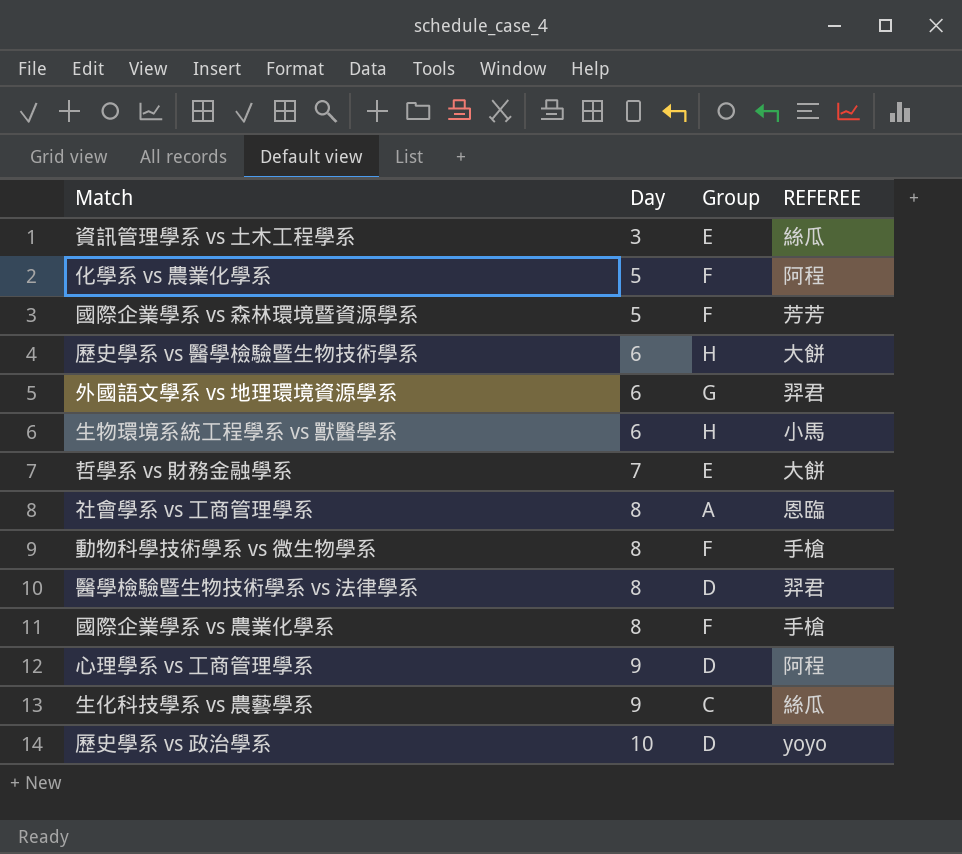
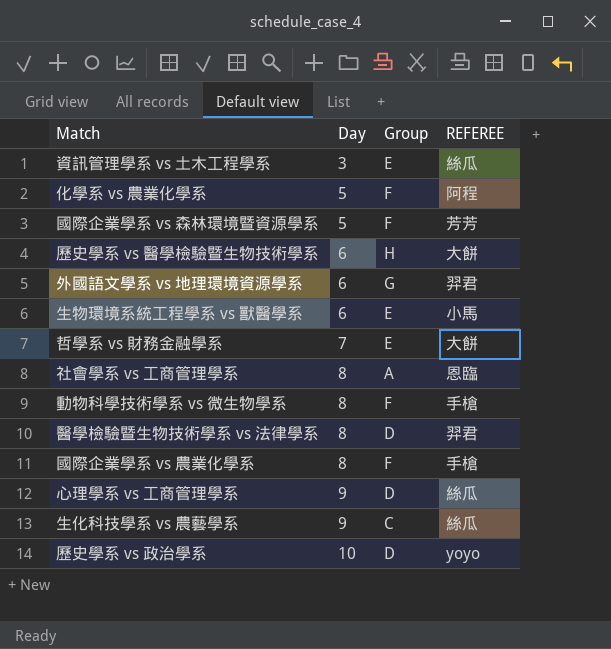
生物環境系統工程學系 vs 獸醫學系 | Group: H -> E
心理學系 vs 工商管理學系 | REFEREE: 阿程 -> 絲瓜

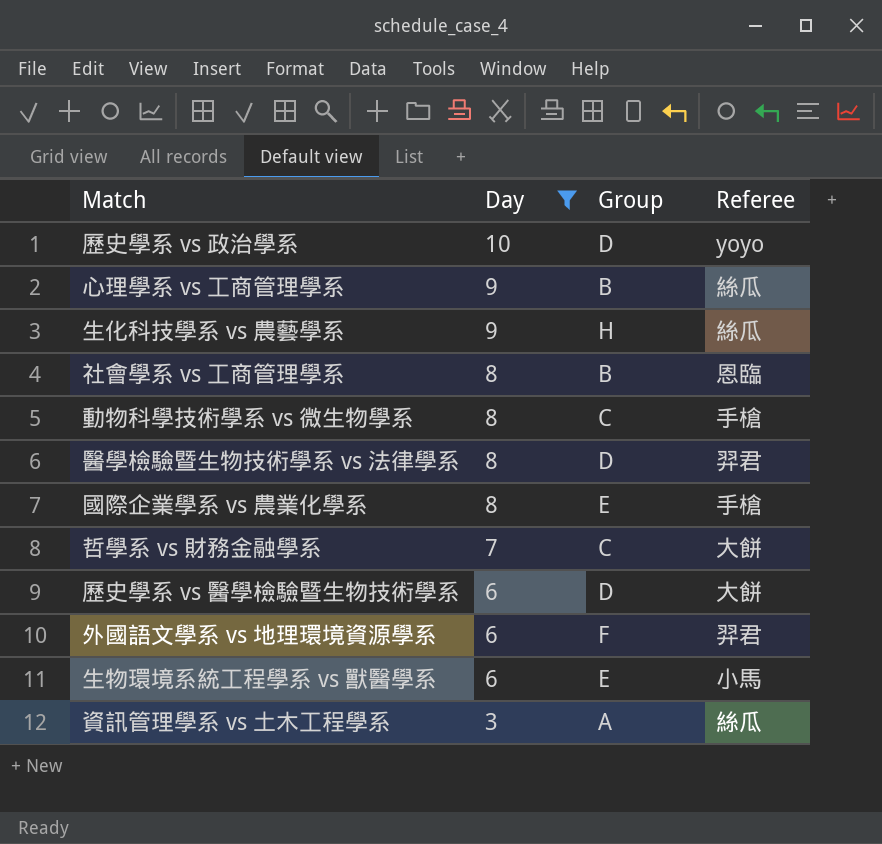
filter: none -> Day != 5
row order: Day ascending -> Day descending
column name: REFEREE -> Referee
心理學系 vs 工商管理學系 | Group: D -> B
生化科技學系 vs 農藝學系 | Group: C -> H
社會學系 vs 工商管理學系 | Group: A -> B
動物科學技術學系 vs 微生物學系 | Group: F -> C
國際企業學系 vs 農業化學系 | Group: F -> E
哲學系 vs 財務金融學系 | Group: E -> C
歷史學系 vs 醫學檢驗暨生物技術學系 | Group: H -> D
外國語文學系 vs 地理環境資源學系 | Group: G -> F
資訊管理學系 vs 土木工程學系 | Group: E -> A

